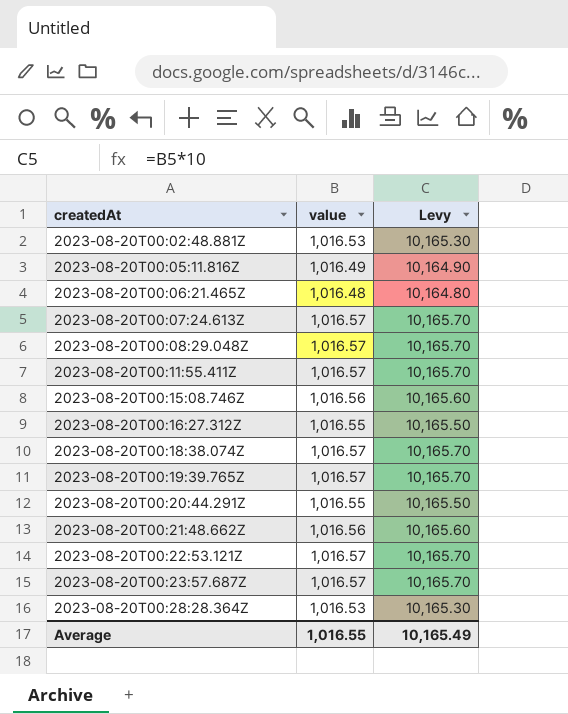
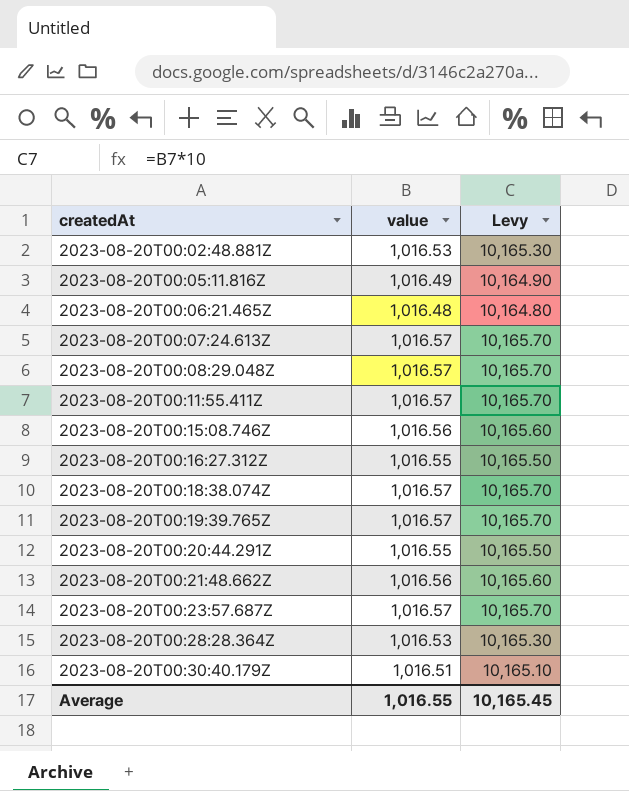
row 2023-08-20T00:22:53.121Z: 1,016.57 | 10,165.70 -> none
row 2023-08-20T00:30:40.179Z: none -> 1,016.51 | 10,165.10
Average | Levy: 10,165.49 -> 10,165.45

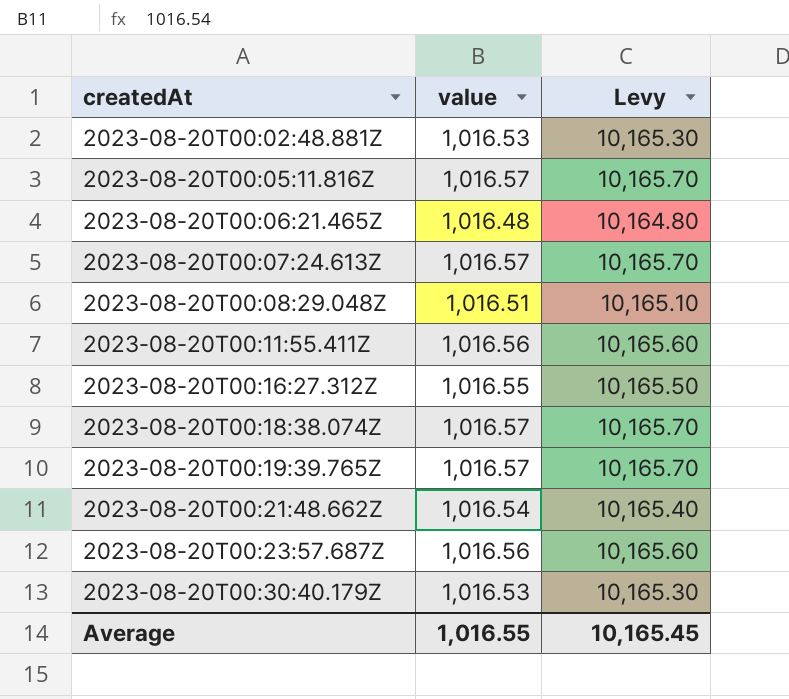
row 2023-08-20T00:15:08.746Z: 1,016.56 | 10,165.60 -> none
row 2023-08-20T00:20:44.291Z: 1,016.55 | 10,165.50 -> none
row 2023-08-20T00:28:28.364Z: 1,016.53 | 10,165.30 -> none
2023-08-20T00:05:11.816Z | value: 1,016.49 -> 1,016.57
2023-08-20T00:05:11.816Z | Levy: 10,164.90 -> 10,165.70
2023-08-20T00:08:29.048Z | value: 1,016.57 -> 1,016.51
2023-08-20T00:08:29.048Z | Levy: 10,165.70 -> 10,165.10
2023-08-20T00:11:55.411Z | value: 1,016.57 -> 1,016.56
2023-08-20T00:11:55.411Z | Levy: 10,165.70 -> 10,165.60
2023-08-20T00:21:48.662Z | value: 1,016.56 -> 1,016.54
2023-08-20T00:21:48.662Z | Levy: 10,165.60 -> 10,165.40
2023-08-20T00:23:57.687Z | value: 1,016.57 -> 1,016.56
2023-08-20T00:23:57.687Z | Levy: 10,165.70 -> 10,165.60
2023-08-20T00:30:40.179Z | value: 1,016.51 -> 1,016.53
2023-08-20T00:30:40.179Z | Levy: 10,165.10 -> 10,165.30

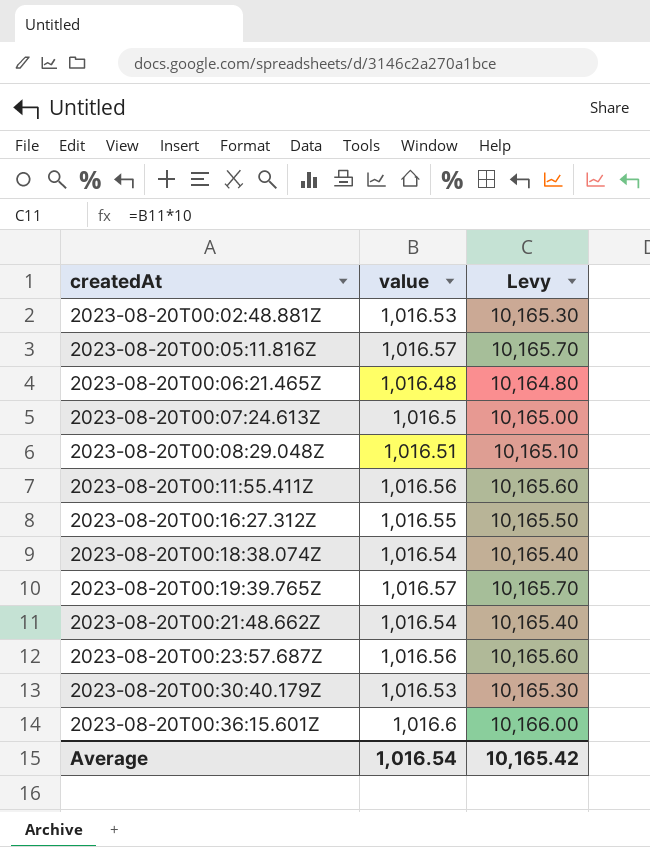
2023-08-20T00:07:24.613Z | value: 1,016.57 -> 1,016.5
2023-08-20T00:07:24.613Z | Levy: 10,165.70 -> 10,165.00
2023-08-20T00:18:38.074Z | value: 1,016.57 -> 1,016.54
2023-08-20T00:18:38.074Z | Levy: 10,165.70 -> 10,165.40
row 2023-08-20T00:36:15.601Z: none -> 1,016.6 | 10,166.00
Average | value: 1,016.55 -> 1,016.54
Average | Levy: 10,165.45 -> 10,165.42

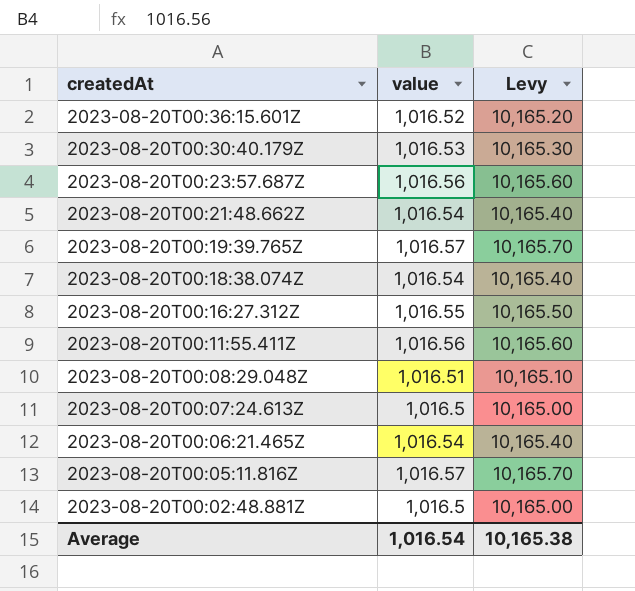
row order: createdAt ascending -> createdAt descending
2023-08-20T00:36:15.601Z | value: 1,016.6 -> 1,016.52
2023-08-20T00:36:15.601Z | Levy: 10,166.00 -> 10,165.20
2023-08-20T00:06:21.465Z | value: 1,016.48 -> 1,016.54
2023-08-20T00:06:21.465Z | Levy: 10,164.80 -> 10,165.40
2023-08-20T00:02:48.881Z | value: 1,016.53 -> 1,016.5
2023-08-20T00:02:48.881Z | Levy: 10,165.30 -> 10,165.00
Average | Levy: 10,165.42 -> 10,165.38

